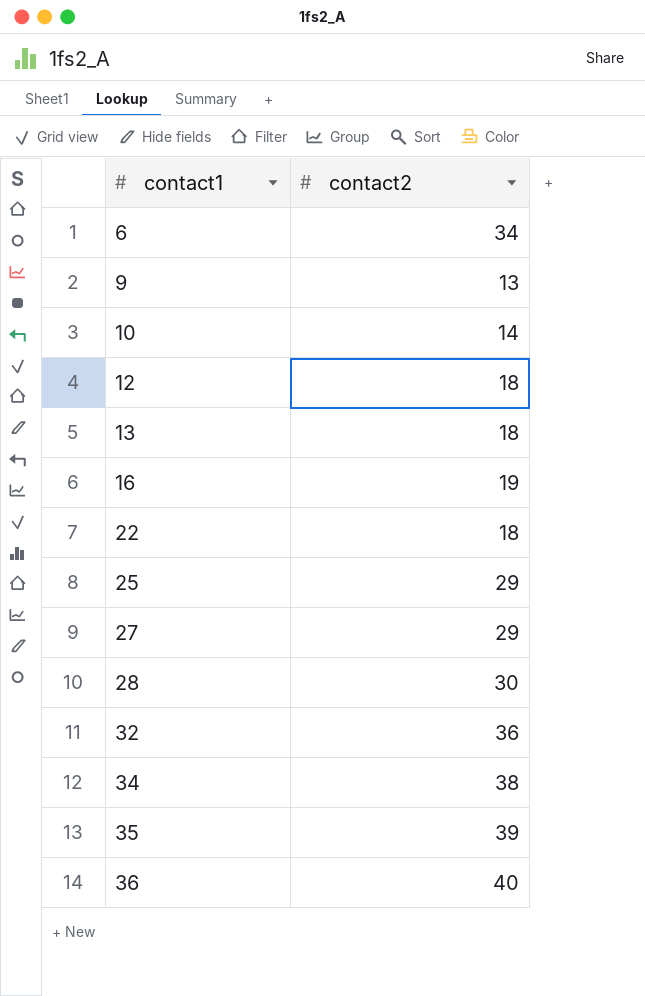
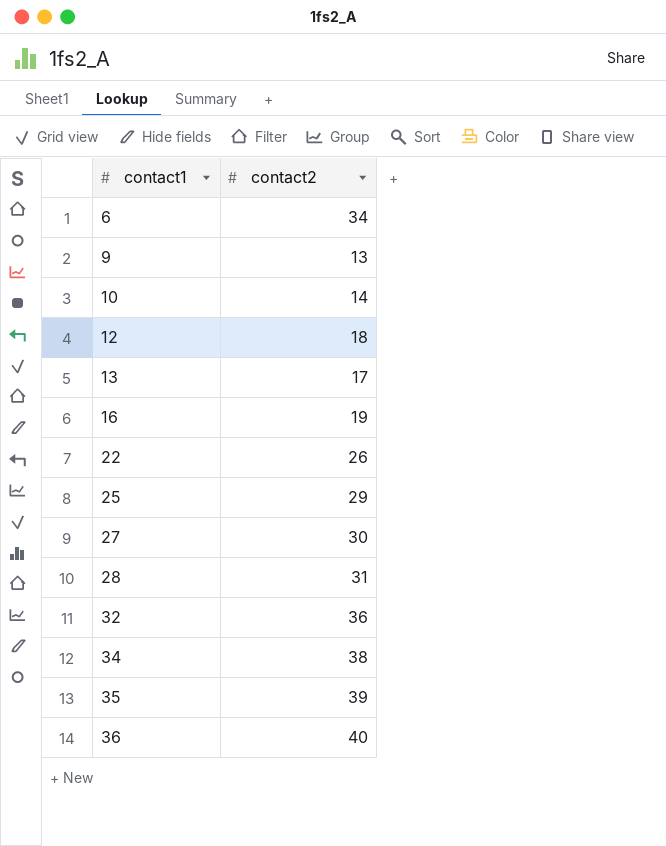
13 | contact2: 18 -> 17
22 | contact2: 18 -> 26
27 | contact2: 29 -> 30
28 | contact2: 30 -> 31

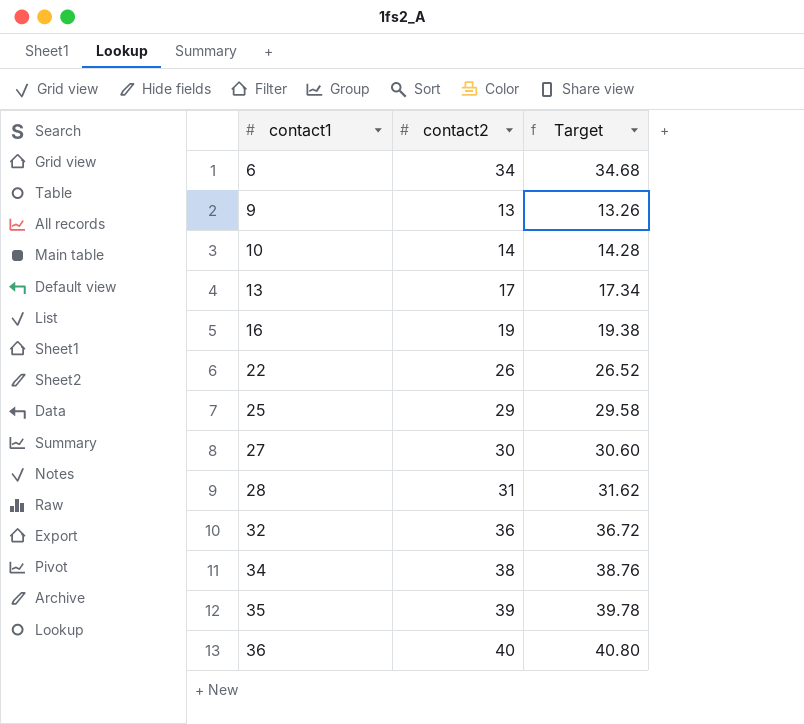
column Target | formula: none -> [contact2] * 1.02
row 12: 18 -> none

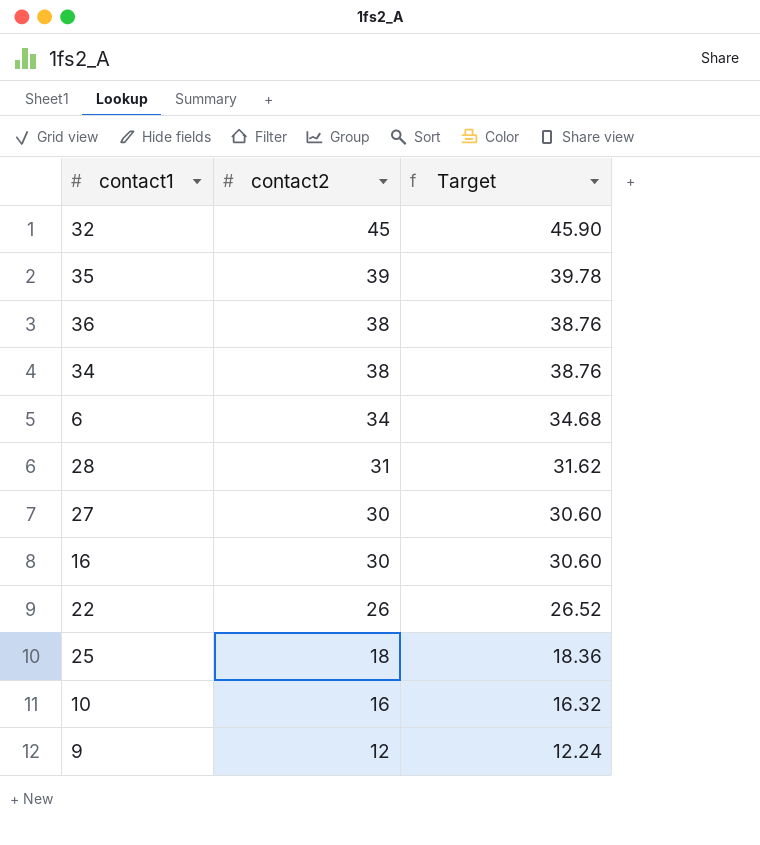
row order: contact1 ascending -> contact2 descending
row 13: 17 | 17.34 -> none
32 | contact2: 36 -> 45
32 | Target: 36.72 -> 45.90
36 | contact2: 40 -> 38
36 | Target: 40.80 -> 38.76
16 | contact2: 19 -> 30
16 | Target: 19.38 -> 30.60
25 | contact2: 29 -> 18
25 | Target: 29.58 -> 18.36
10 | contact2: 14 -> 16
10 | Target: 14.28 -> 16.32
9 | contact2: 13 -> 12
9 | Target: 13.26 -> 12.24

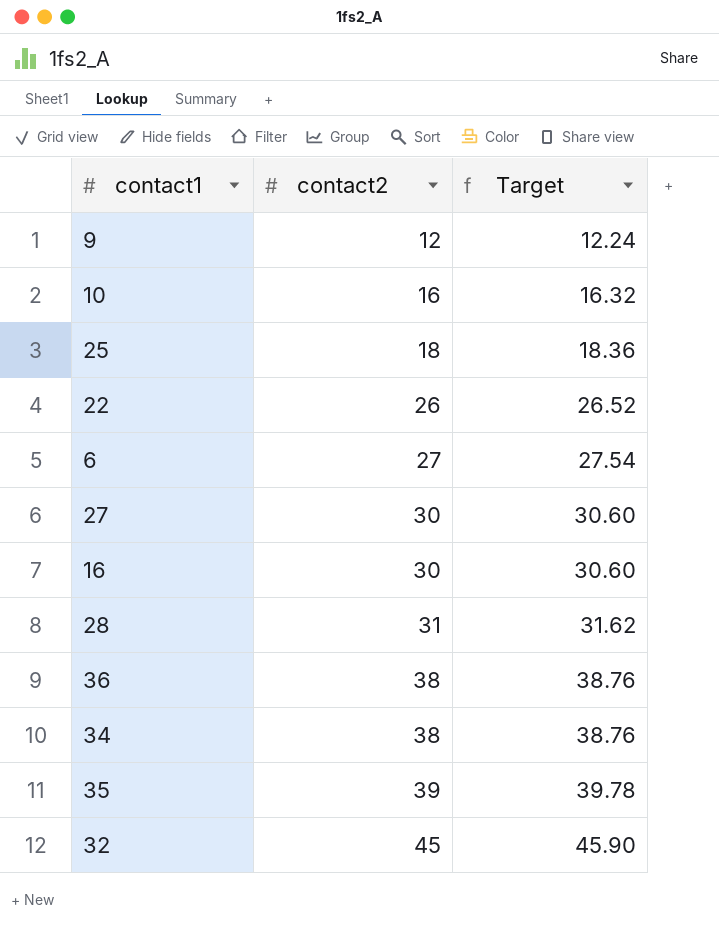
row order: contact2 descending -> contact2 ascending
6 | contact2: 34 -> 27
6 | Target: 34.68 -> 27.54

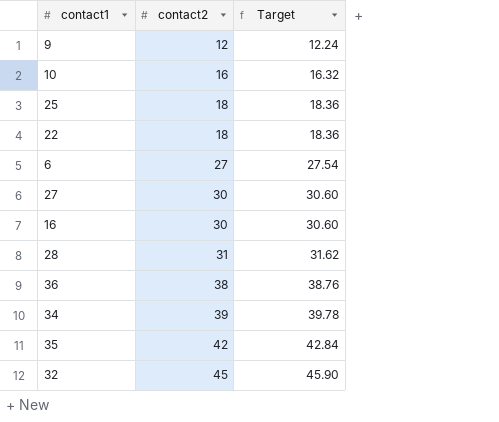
22 | contact2: 26 -> 18
22 | Target: 26.52 -> 18.36
34 | contact2: 38 -> 39
34 | Target: 38.76 -> 39.78
35 | contact2: 39 -> 42
35 | Target: 39.78 -> 42.84

